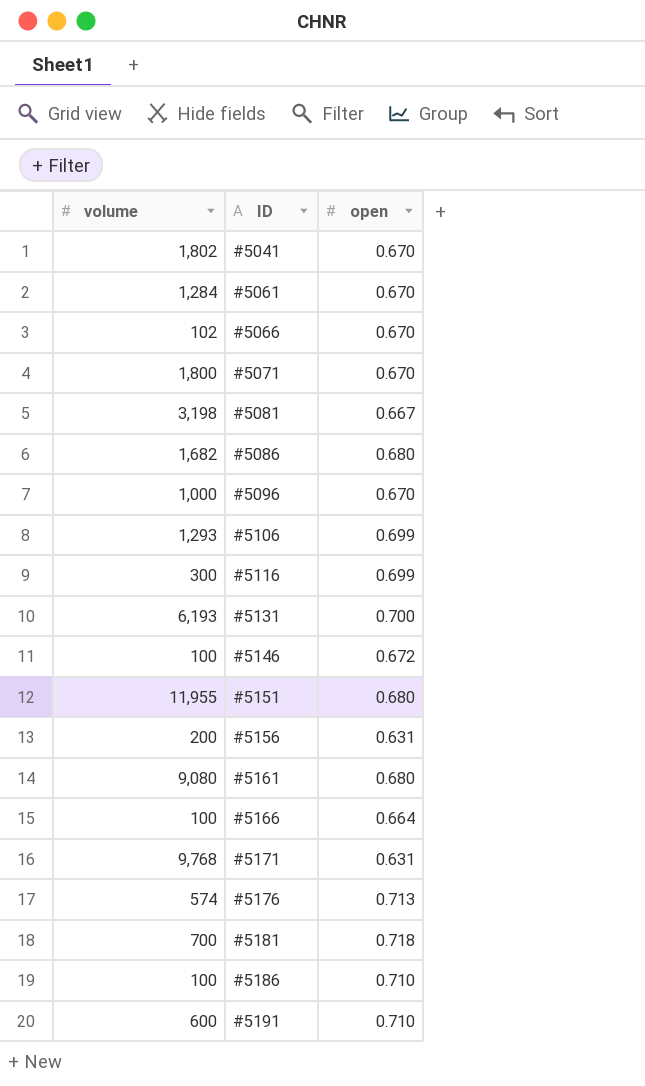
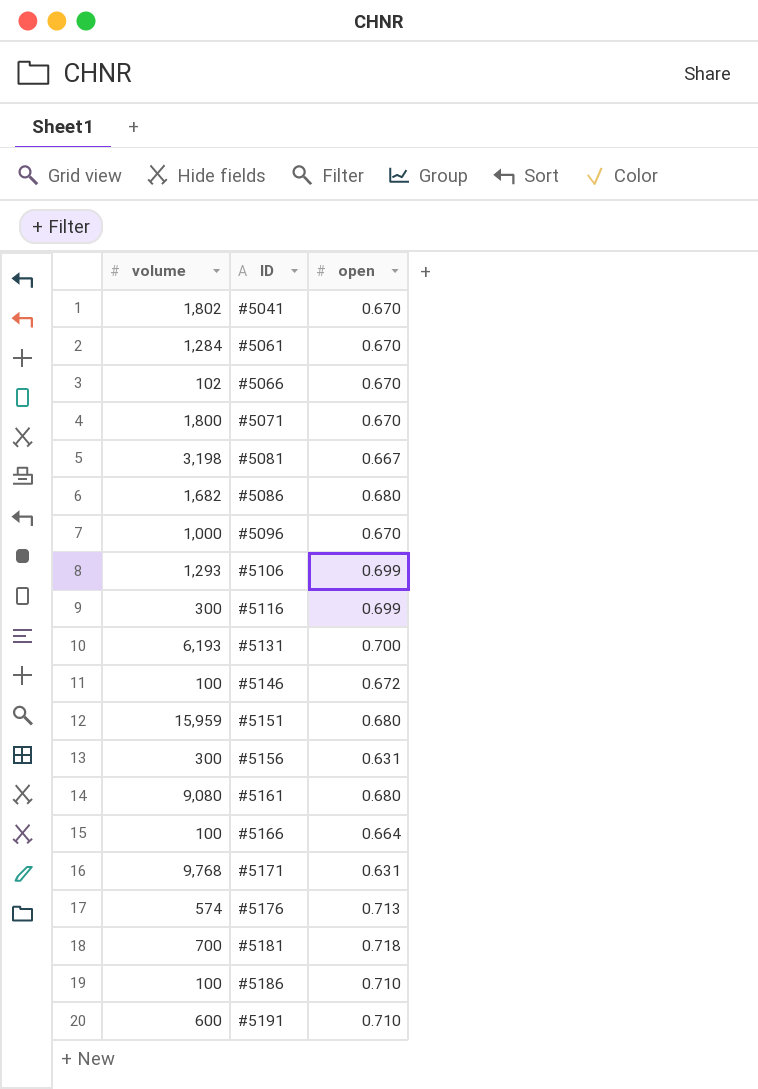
#5151 | volume: 11,955 -> 15,959
#5156 | volume: 200 -> 300

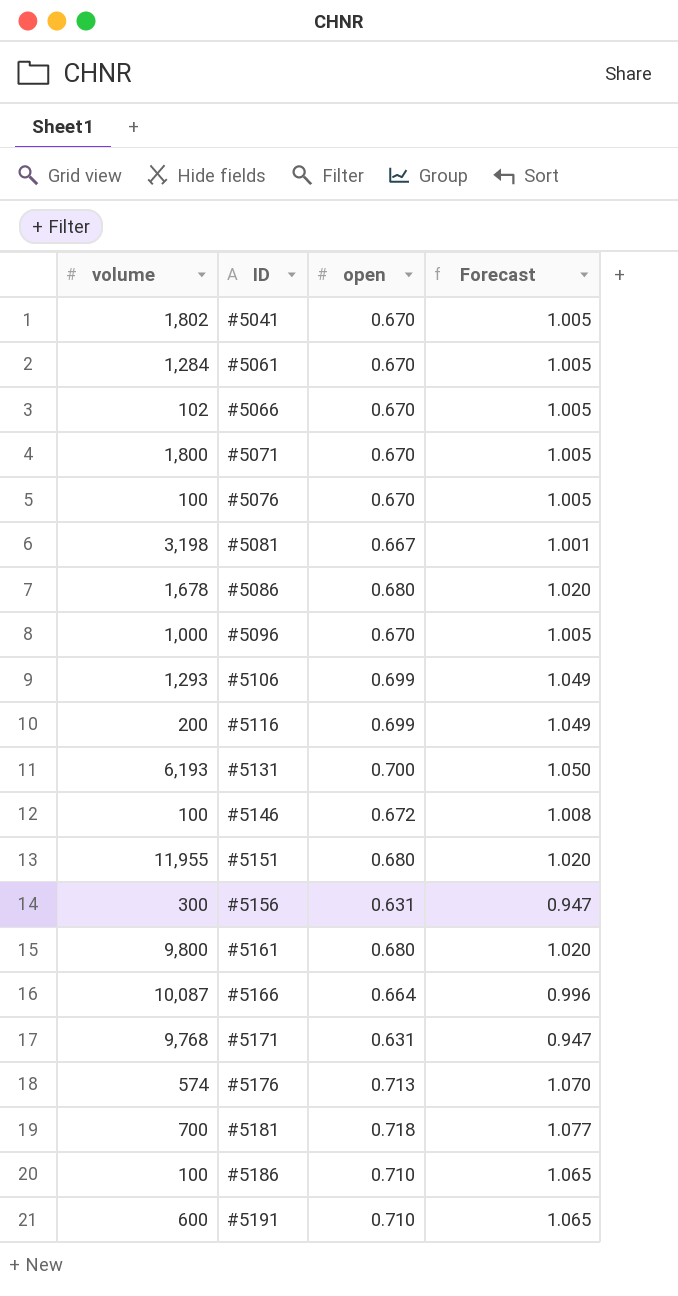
column Forecast | formula: none -> [open] * 1.5
row #5076: none -> 100 | 0.670 | 1.005
#5086 | volume: 1,682 -> 1,678
#5116 | volume: 300 -> 200
#5151 | volume: 15,959 -> 11,955
#5161 | volume: 9,080 -> 9,800
#5166 | volume: 100 -> 10,087

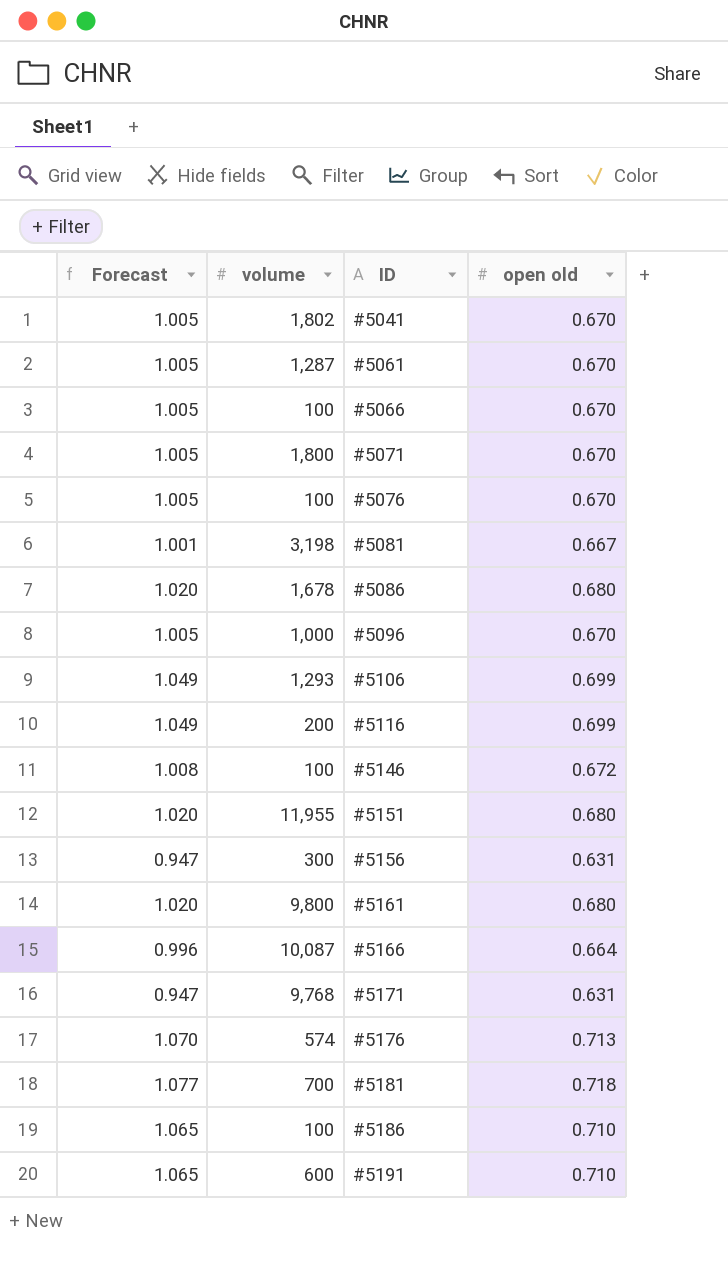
column Forecast | position: 4 -> 1
column name: open -> open old
row #5131: 6,193 | 0.700 | 1.050 -> none
#5061 | volume: 1,284 -> 1,287
#5066 | volume: 102 -> 100

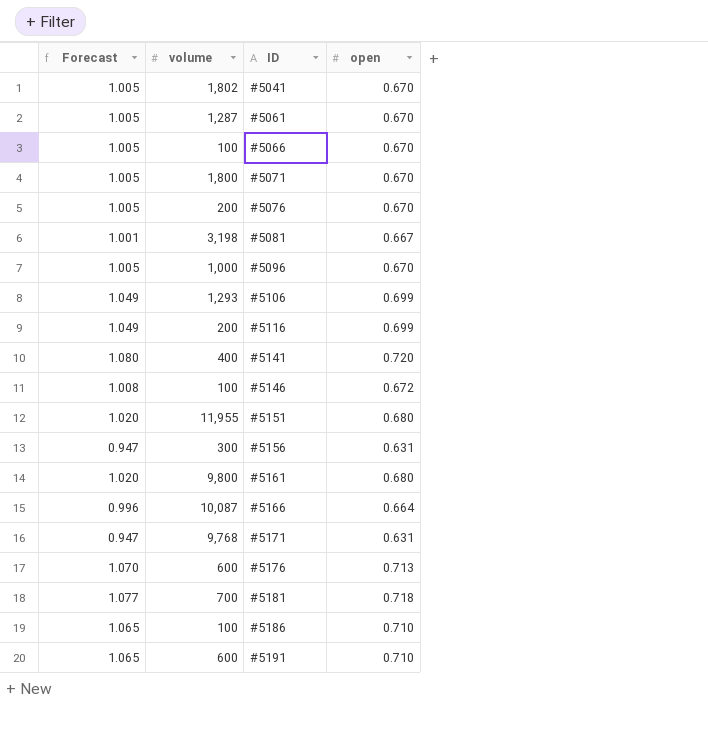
column name: open old -> open
row #5086: 1.020 | 1,678 | 0.680 -> none
#5076 | volume: 100 -> 200
row #5141: none -> 1.080 | 400 | 0.720
#5176 | volume: 574 -> 600

